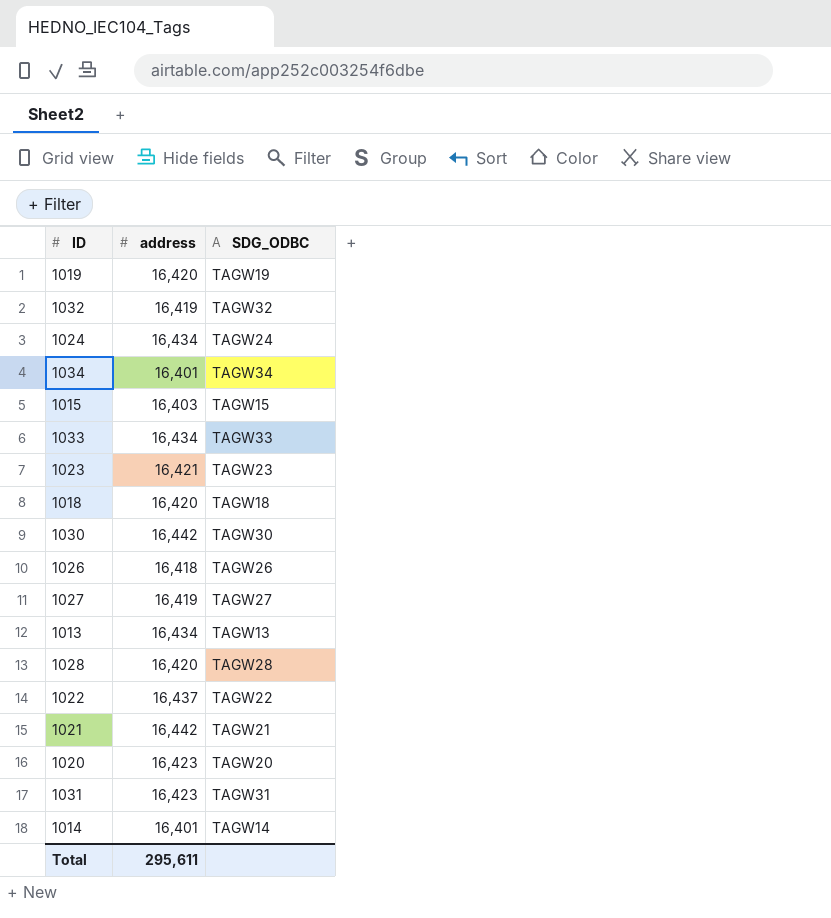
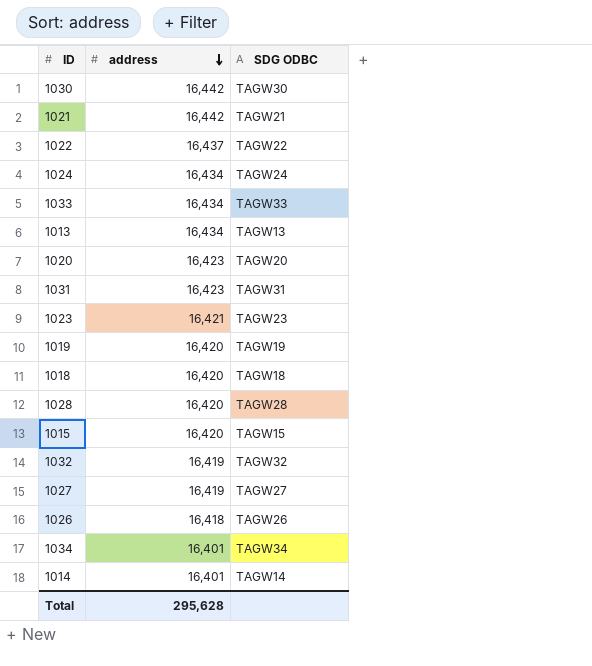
row order: none -> address descending
column name: SDG_ODBC -> SDG ODBC
1015 | address: 16,403 -> 16,420
Total | address: 295,611 -> 295,628

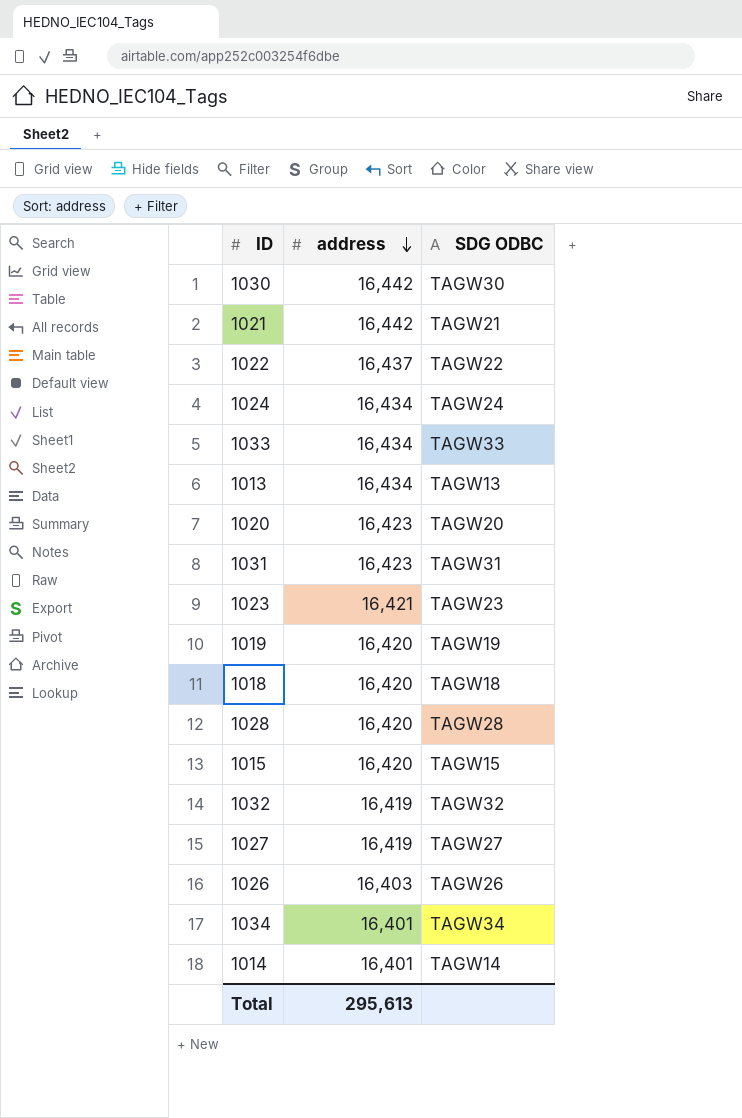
1026 | address: 16,418 -> 16,403
Total | address: 295,628 -> 295,613

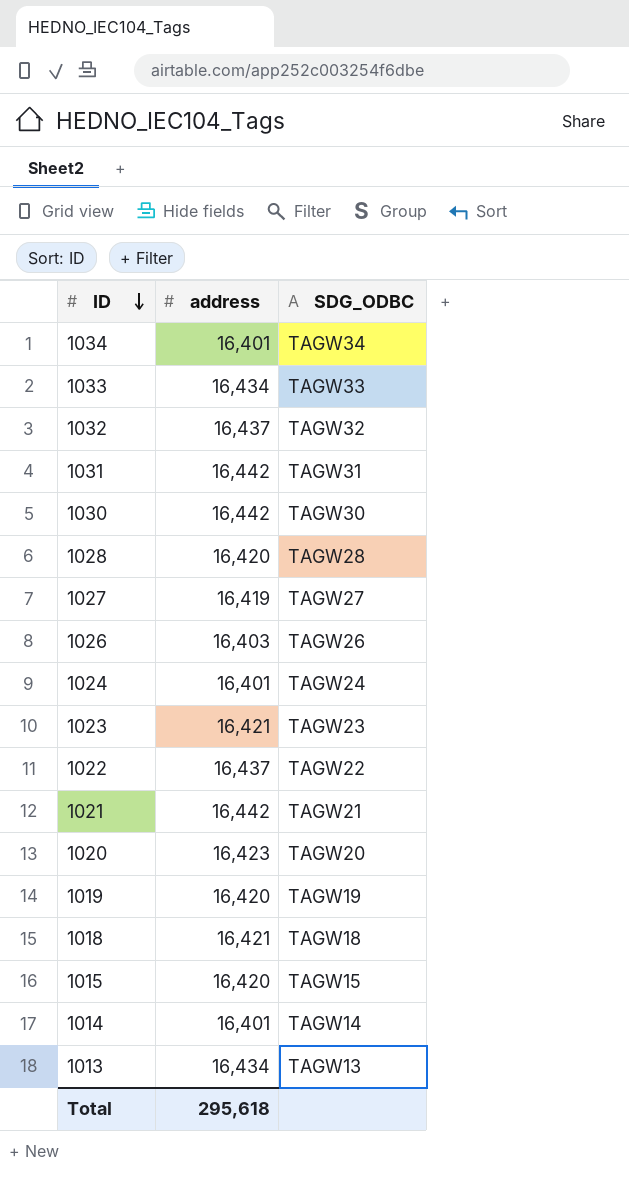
row order: address descending -> ID descending
column name: SDG ODBC -> SDG_ODBC
1032 | address: 16,419 -> 16,437
1031 | address: 16,423 -> 16,442
1024 | address: 16,434 -> 16,401
1018 | address: 16,420 -> 16,421
Total | address: 295,613 -> 295,618

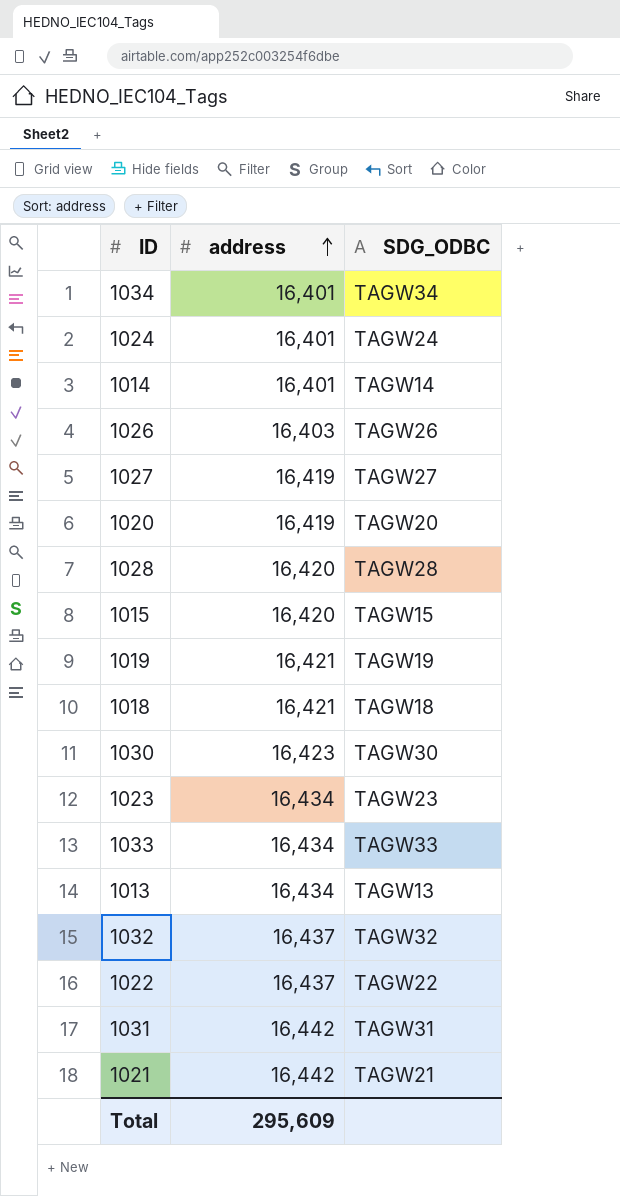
row order: ID descending -> address ascending
1020 | address: 16,423 -> 16,419
1019 | address: 16,420 -> 16,421
1030 | address: 16,442 -> 16,423
1023 | address: 16,421 -> 16,434
Total | address: 295,618 -> 295,609

